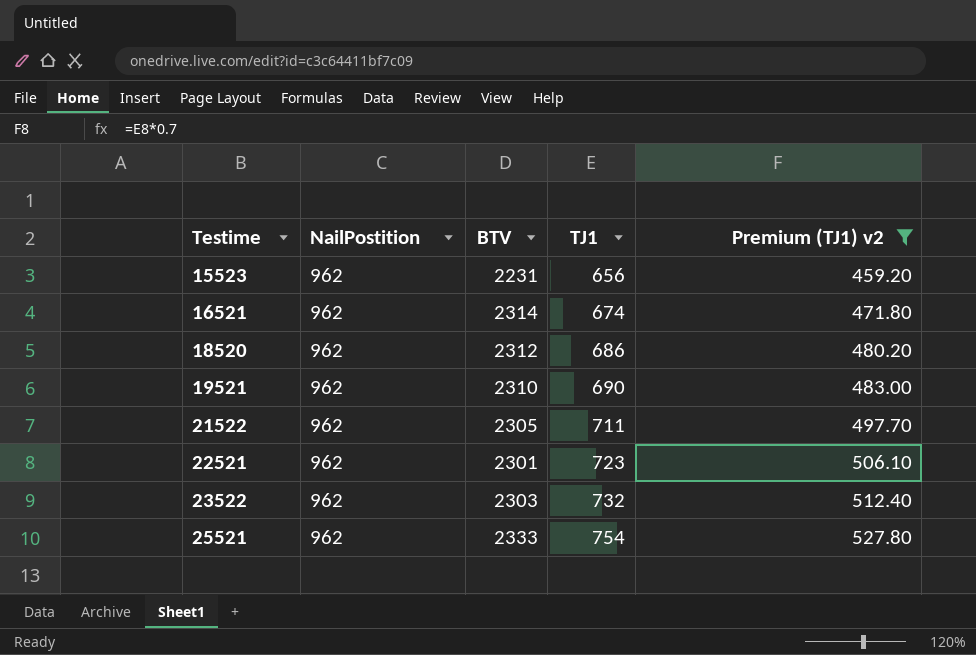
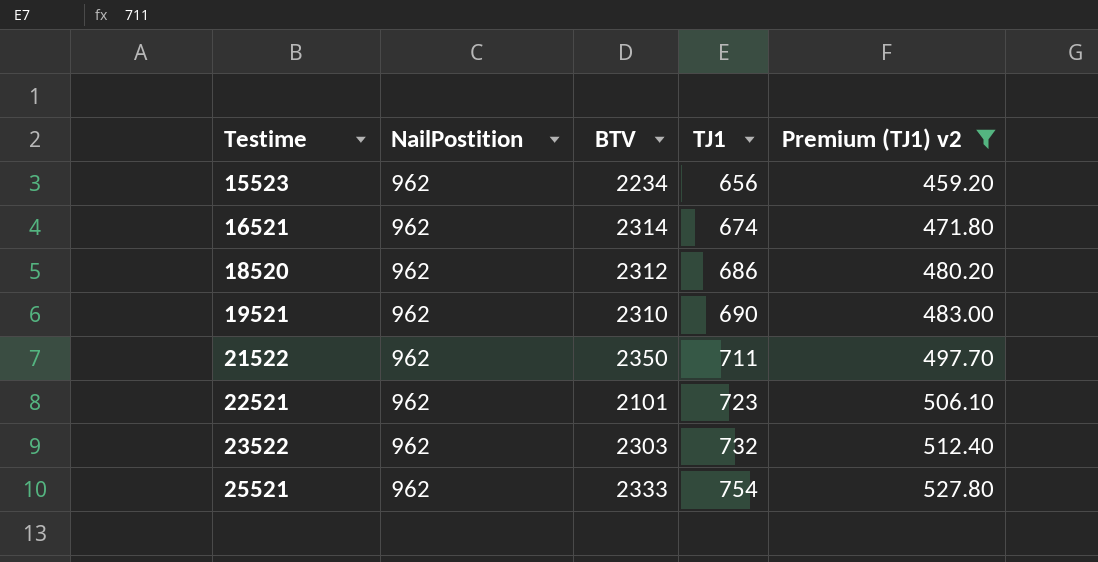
15523 | BTV: 2231 -> 2234
21522 | BTV: 2305 -> 2350
22521 | BTV: 2301 -> 2101

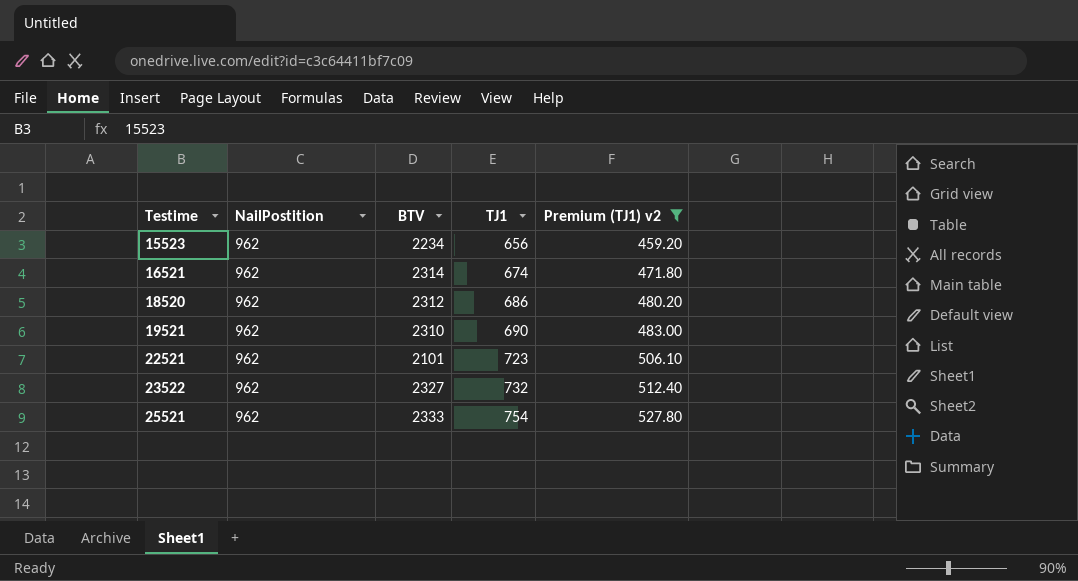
row 21522: 962 | 2350 | 711 | 497.70 -> none
23522 | BTV: 2303 -> 2327

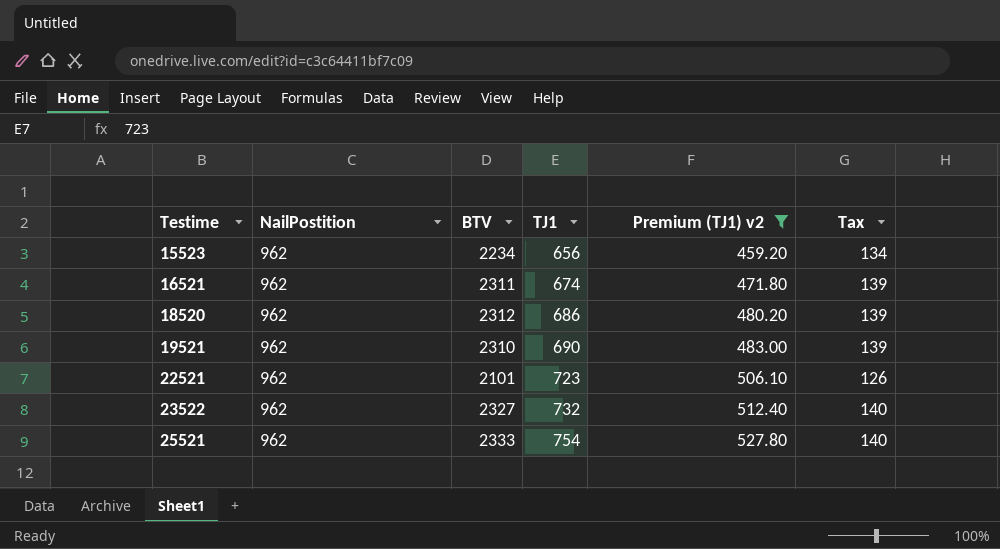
column Tax | formula: none -> [BTV] * 0.06
16521 | BTV: 2314 -> 2311

